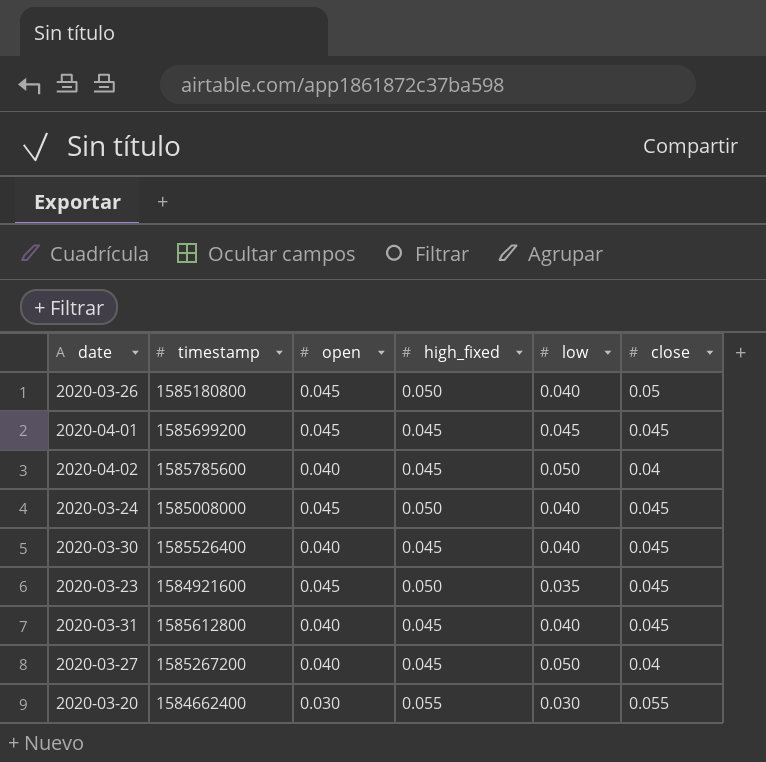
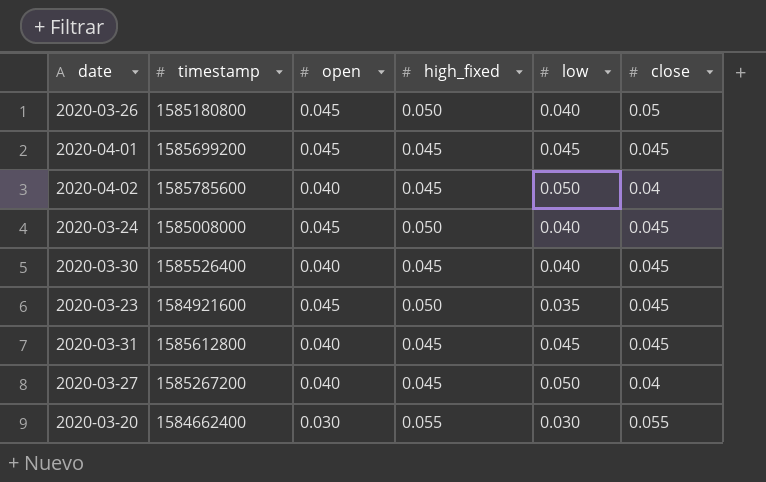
2020-03-31 | low: 0.040 -> 0.045

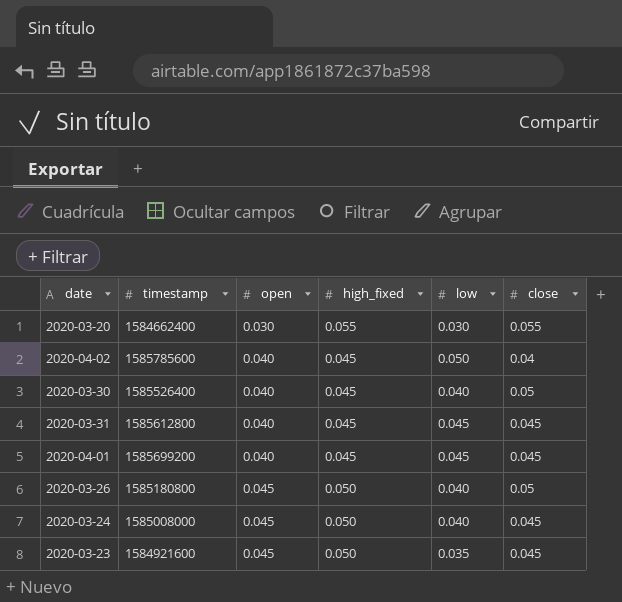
row order: none -> open ascending
row 2020-03-27: 1585267200 | 0.040 | 0.045 | 0.050 | 0.04 -> none
2020-03-30 | close: 0.045 -> 0.05
2020-04-01 | open: 0.045 -> 0.040

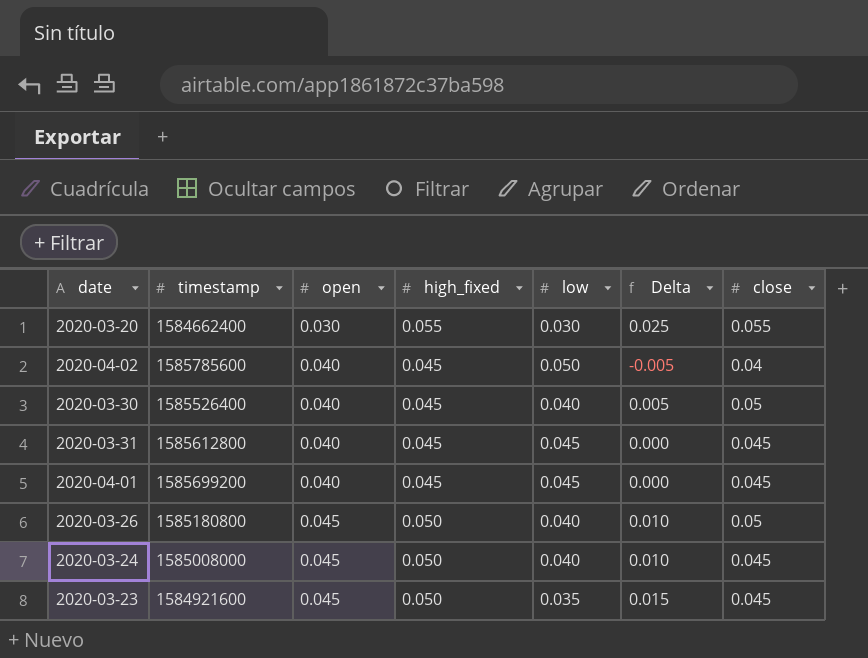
column Delta | formula: none -> [high_fixed] - [low]

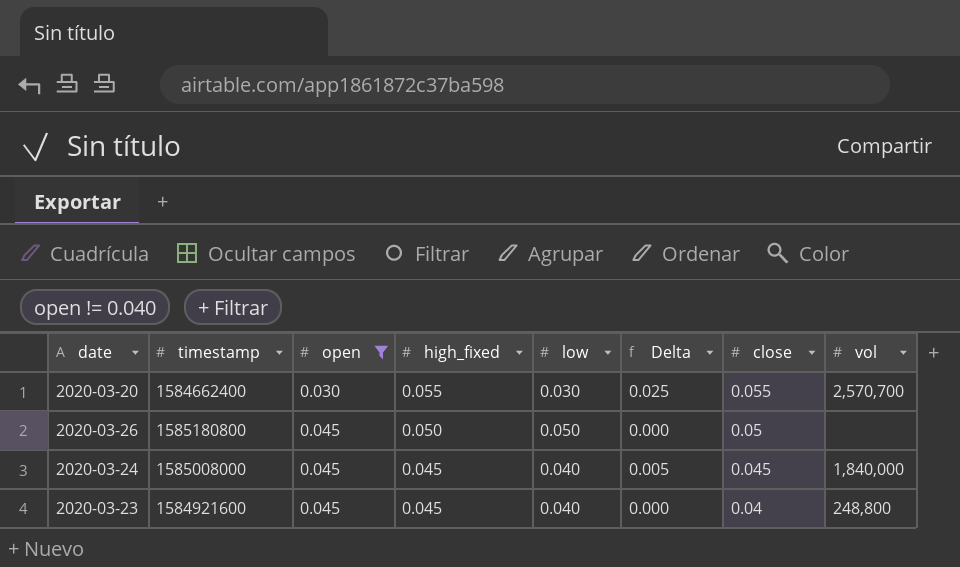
filter: none -> open != 0.040
column Delta | formula: [high_fixed] - [low] -> [close] - [low]
column vol | position: none -> 8
2020-03-26 | low: 0.040 -> 0.050
2020-03-24 | high_fixed: 0.050 -> 0.045
2020-03-23 | high_fixed: 0.050 -> 0.045
2020-03-23 | low: 0.035 -> 0.040
2020-03-23 | close: 0.045 -> 0.04

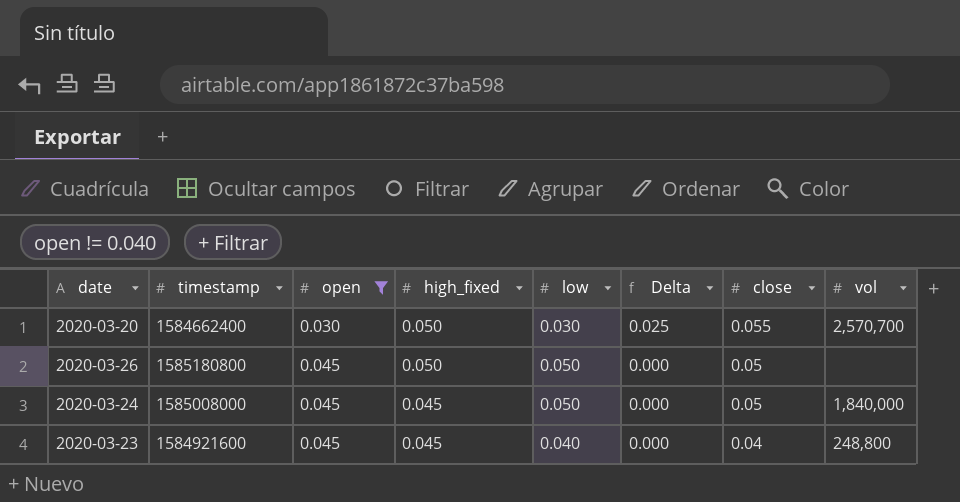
2020-03-20 | high_fixed: 0.055 -> 0.050
2020-03-24 | low: 0.040 -> 0.050
2020-03-24 | Delta: 0.005 -> 0.000
2020-03-24 | close: 0.045 -> 0.05

